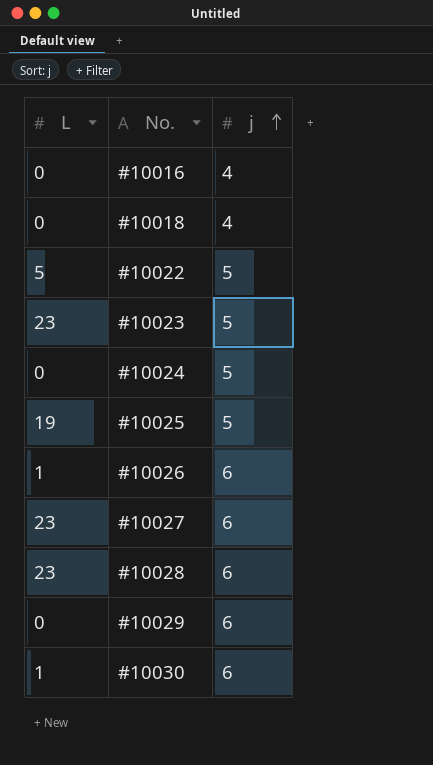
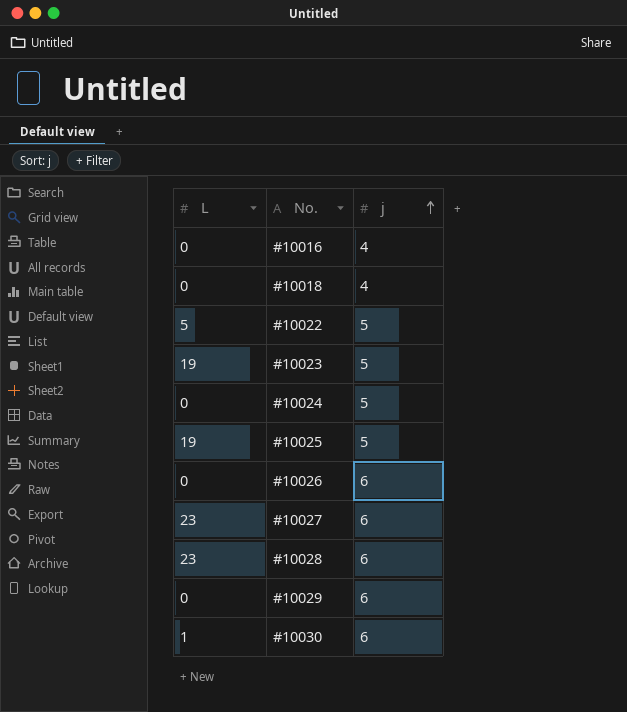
#10023 | L: 23 -> 19
#10026 | L: 1 -> 0

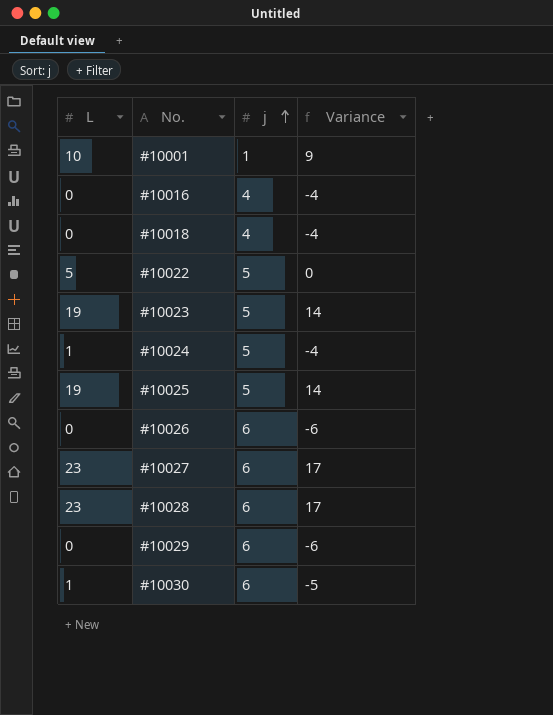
column Variance | formula: none -> [L] - [j]
row #10001: none -> 10 | 1 | 9
#10024 | L: 0 -> 1

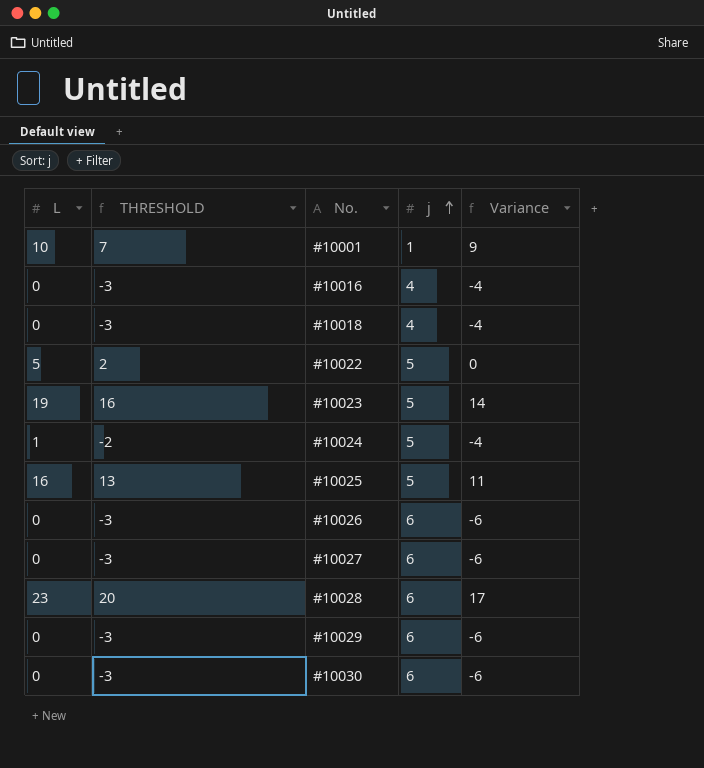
column THRESHOLD | formula: none -> [L] - 3
#10025 | L: 19 -> 16
#10025 | Variance: 14 -> 11
#10027 | L: 23 -> 0
#10027 | Variance: 17 -> -6
#10030 | L: 1 -> 0
#10030 | Variance: -5 -> -6

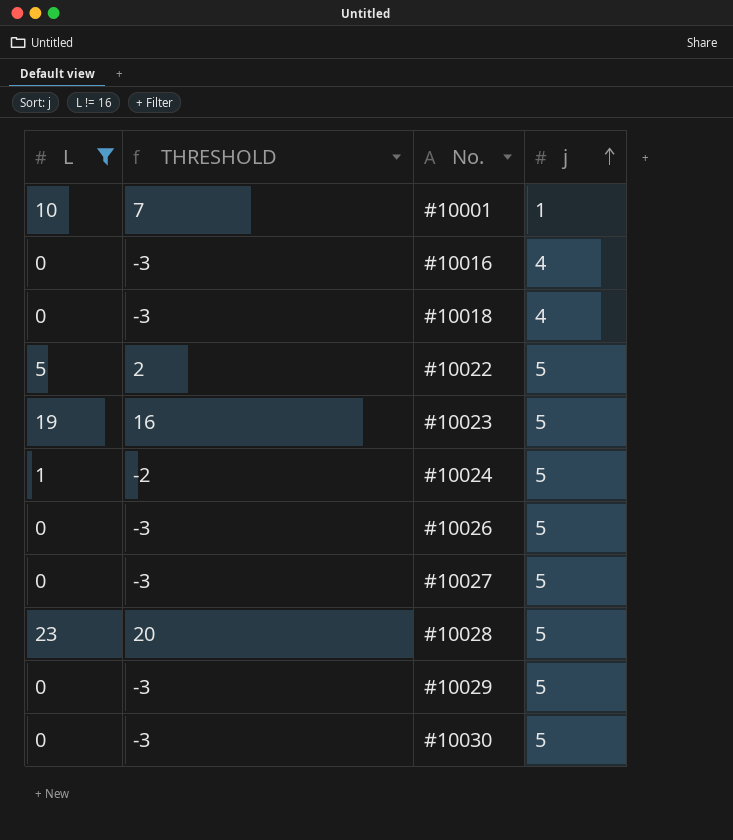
filter: none -> L != 16
column Variance | formula: [L] - [j] -> none
#10026 | j: 6 -> 5
#10027 | j: 6 -> 5
#10028 | j: 6 -> 5
#10029 | j: 6 -> 5
#10030 | j: 6 -> 5

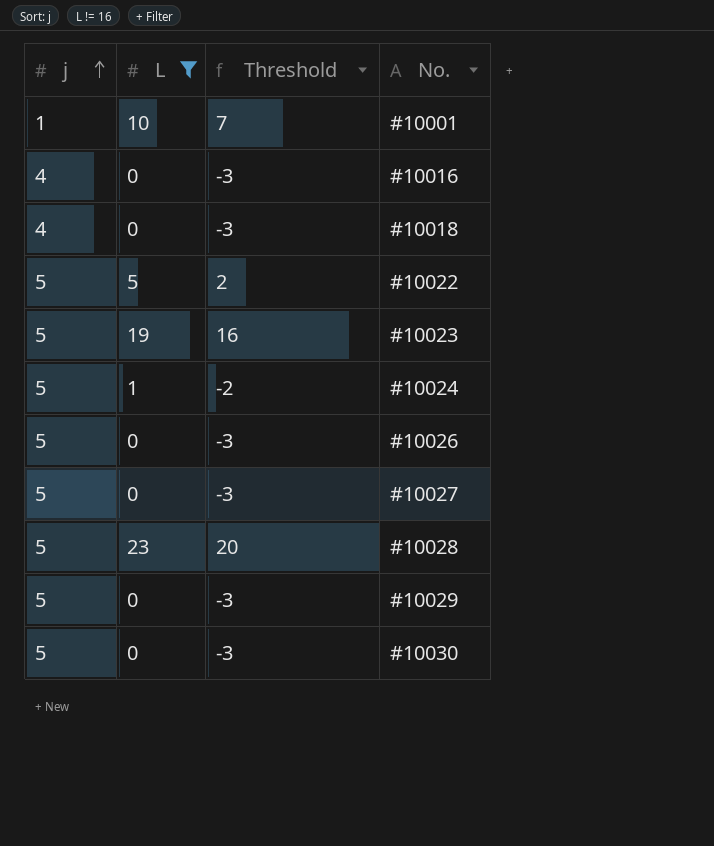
column j | position: 4 -> 1
column name: THRESHOLD -> Threshold

